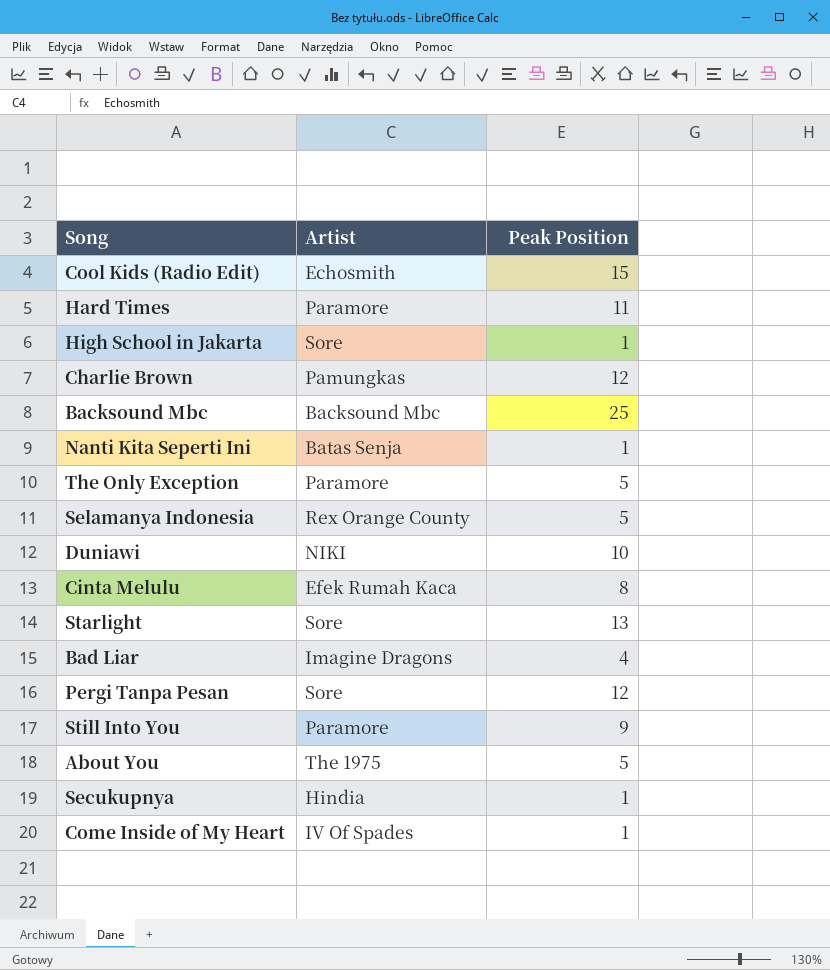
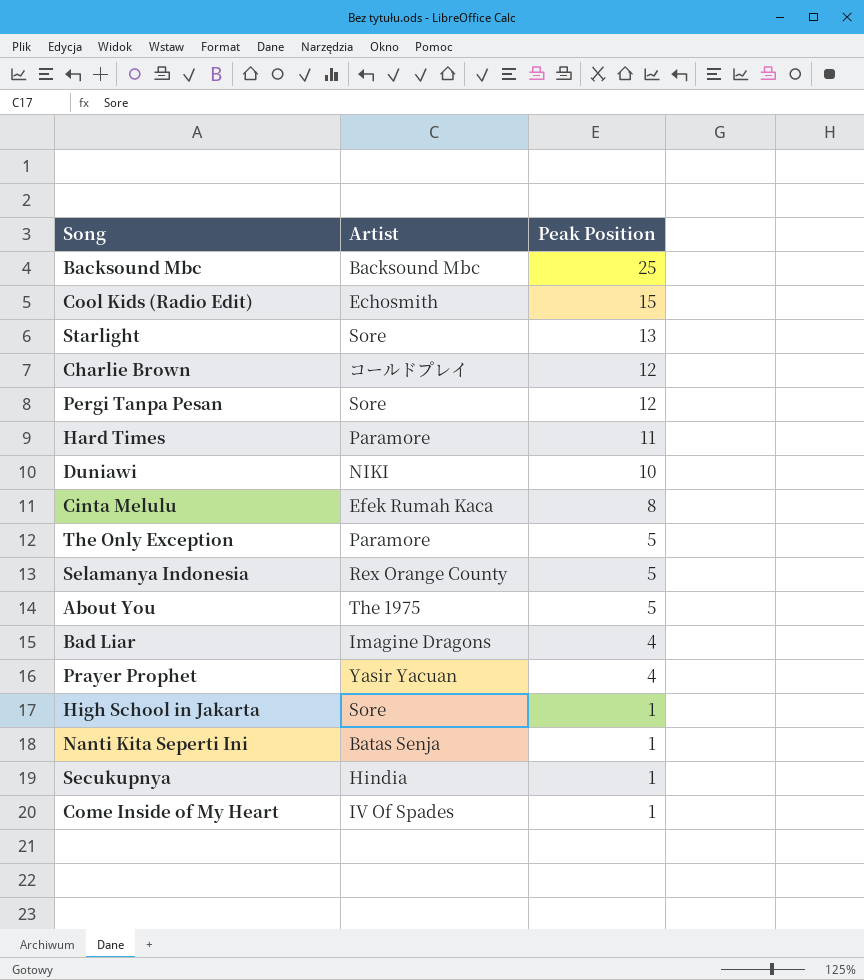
row order: none -> Peak Position descending
row Still Into You: Paramore | 9 -> none
Charlie Brown | Artist: Pamungkas -> コールドプレイ
row Prayer Prophet: none -> Yasir Yacuan | 4

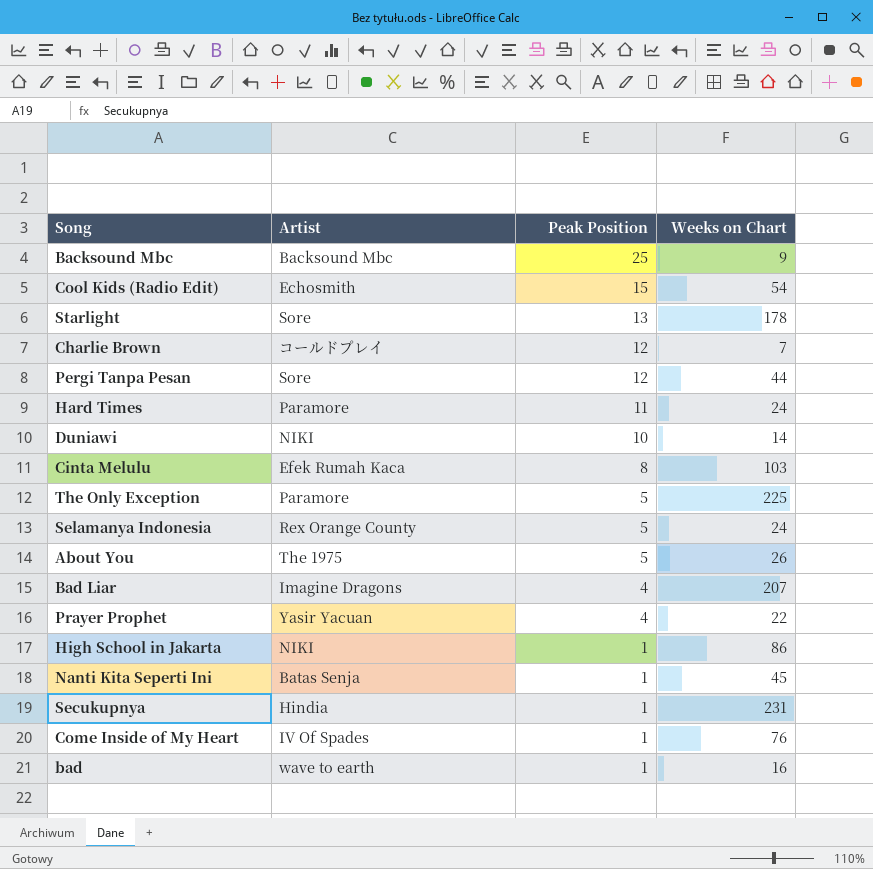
column Weeks on Chart | position: none -> 4
High School in Jakarta | Artist: Sore -> NIKI
row bad: none -> wave to earth | 1 | 16

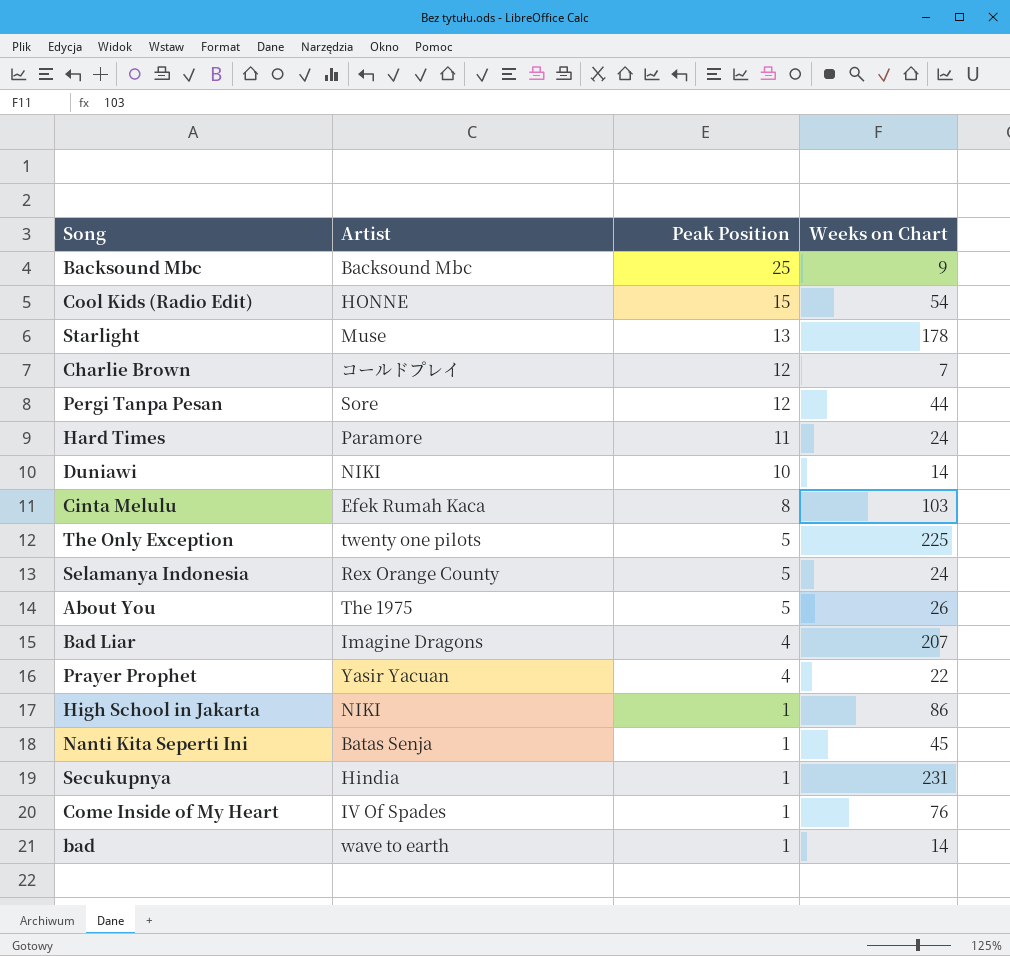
Cool Kids (Radio Edit) | Artist: Echosmith -> HONNE
Starlight | Artist: Sore -> Muse
The Only Exception | Artist: Paramore -> twenty one pilots
bad | Weeks on Chart: 16 -> 14

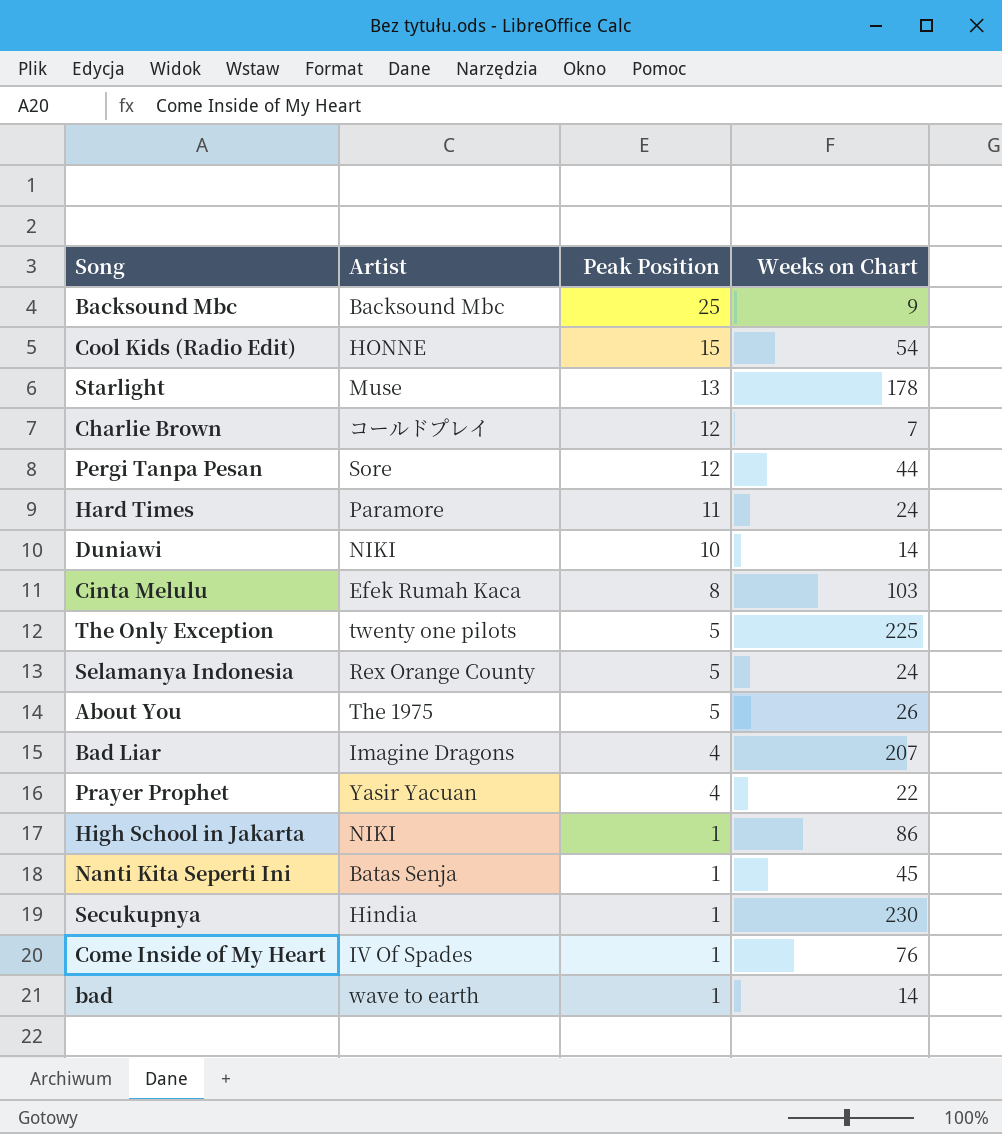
Secukupnya | Weeks on Chart: 231 -> 230

